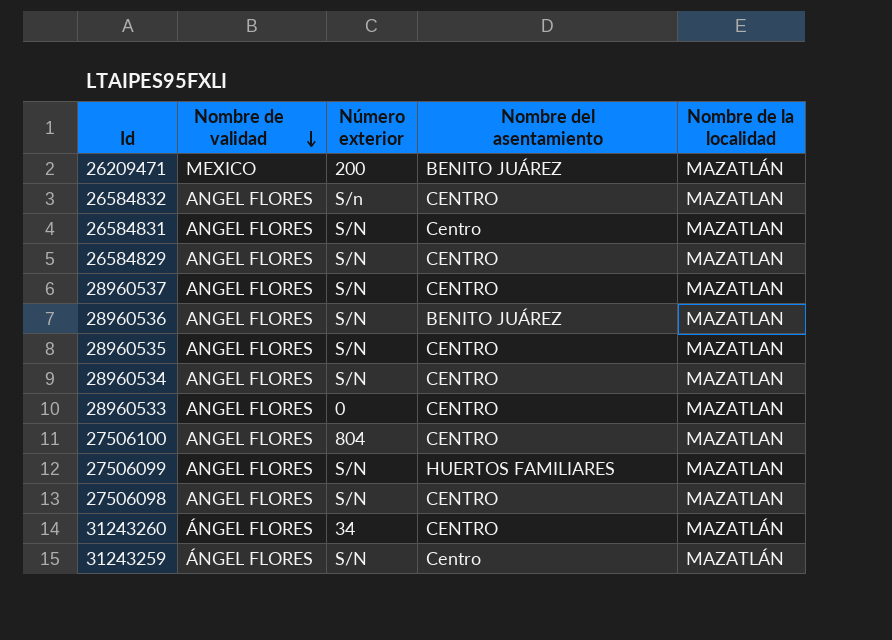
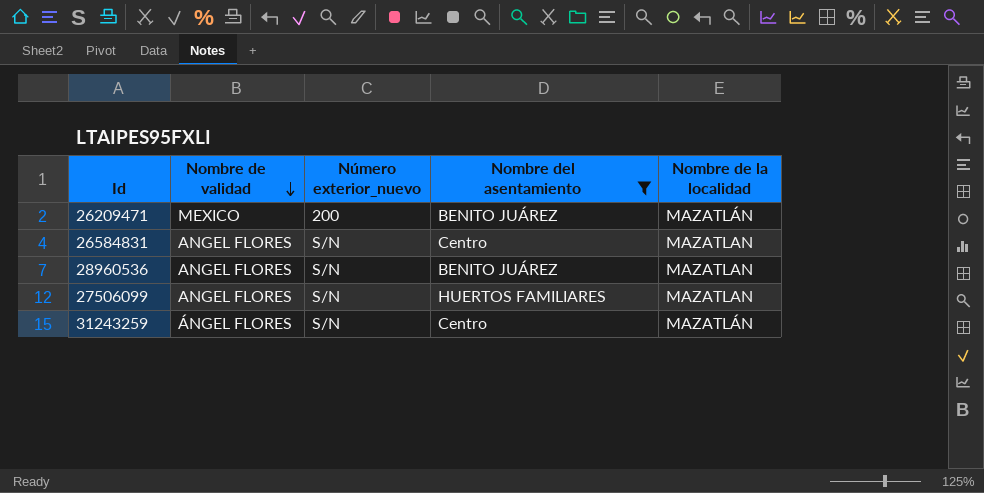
filter: none -> Nombre del asentamiento != CENTRO
column name: Número exterior -> Número exterior_nuevo

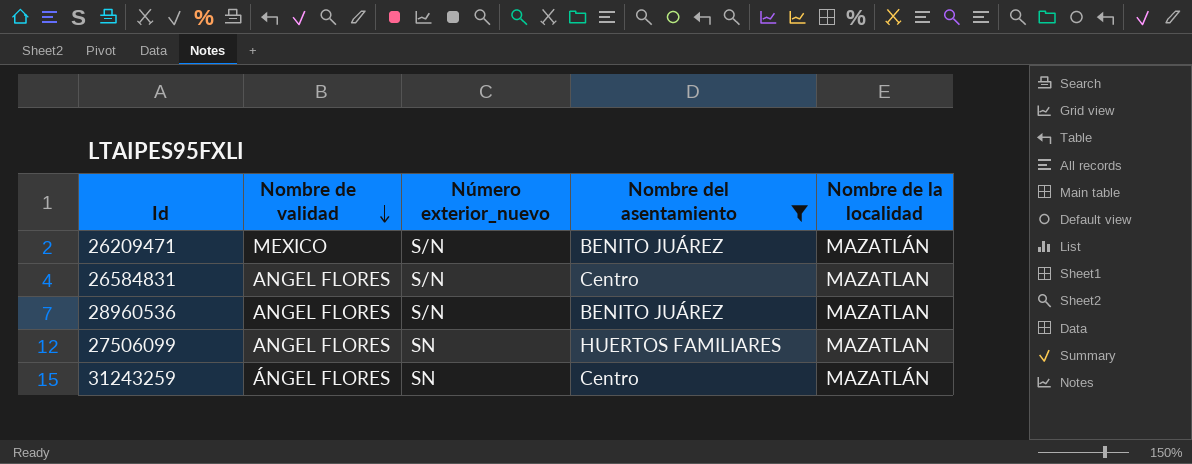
26209471 | Número exterior_nuevo: 200 -> S/N
27506099 | Número exterior_nuevo: S/N -> SN
31243259 | Número exterior_nuevo: S/N -> SN

